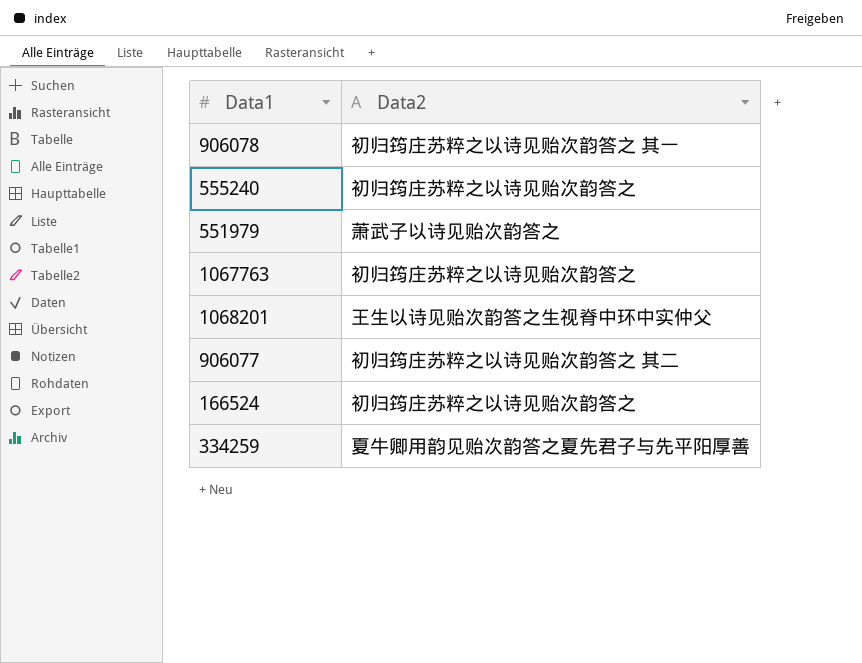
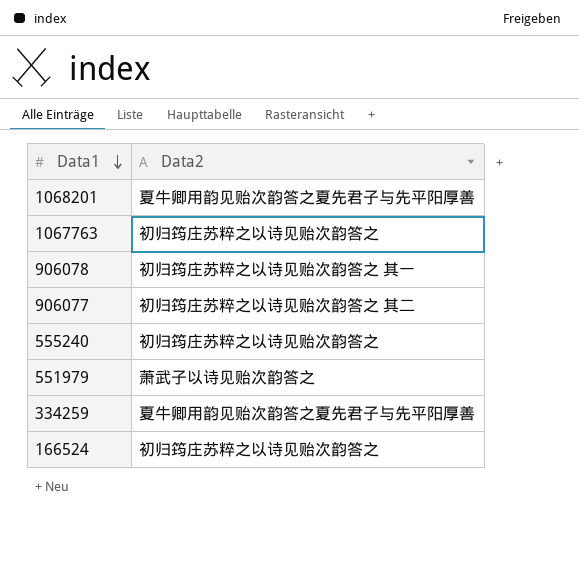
row order: none -> Data1 descending
1068201 | Data2: 王生以诗见贻次韵答之生视脊中环中实仲父 -> 夏牛卿用韵见贻次韵答之夏先君子与先平阳厚善

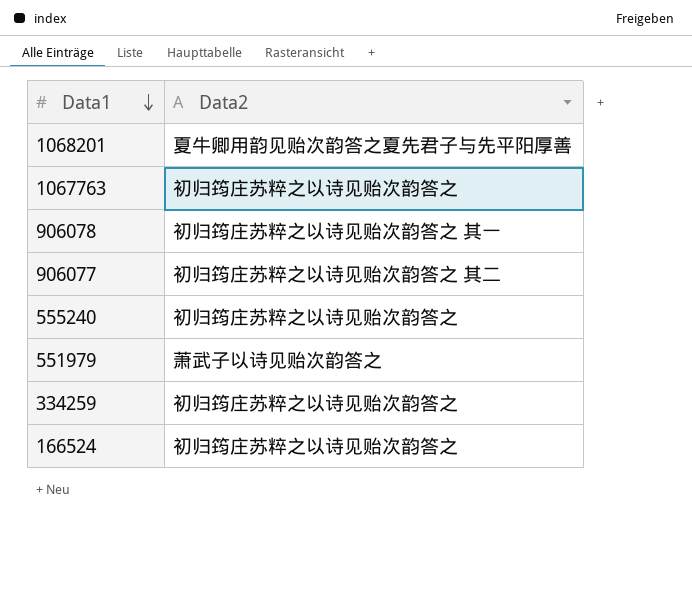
334259 | Data2: 夏牛卿用韵见贻次韵答之夏先君子与先平阳厚善 -> 初归筠庄苏粹之以诗见贻次韵答之

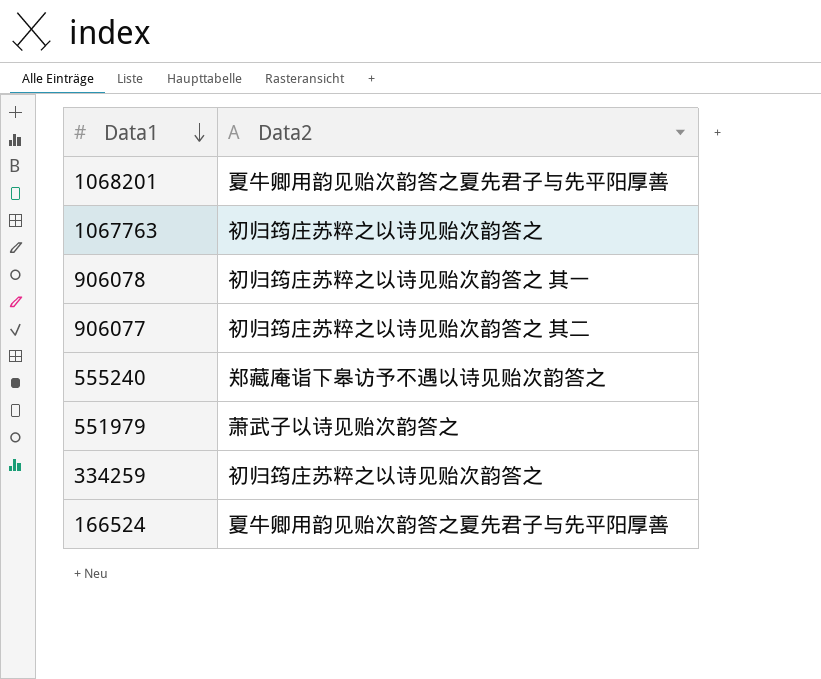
555240 | Data2: 初归筠庄苏粹之以诗见贻次韵答之 -> 郑藏庵诣下皋访予不遇以诗见贻次韵答之
166524 | Data2: 初归筠庄苏粹之以诗见贻次韵答之 -> 夏牛卿用韵见贻次韵答之夏先君子与先平阳厚善

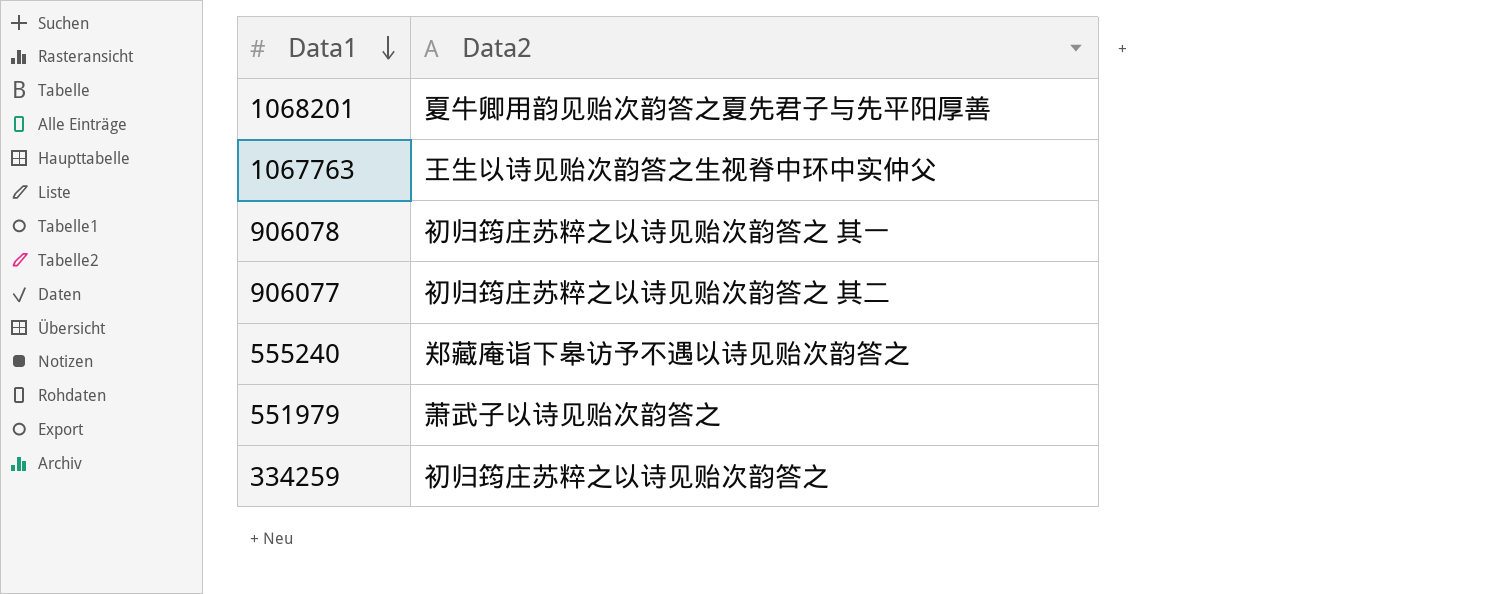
row 166524: 夏牛卿用韵见贻次韵答之夏先君子与先平阳厚善 -> none
1067763 | Data2: 初归筠庄苏粹之以诗见贻次韵答之 -> 王生以诗见贻次韵答之生视脊中环中实仲父

